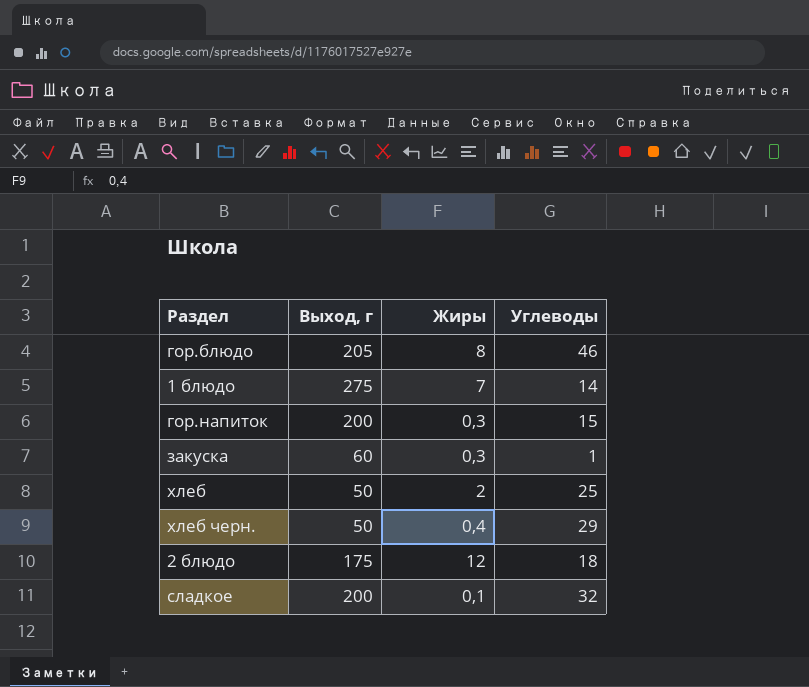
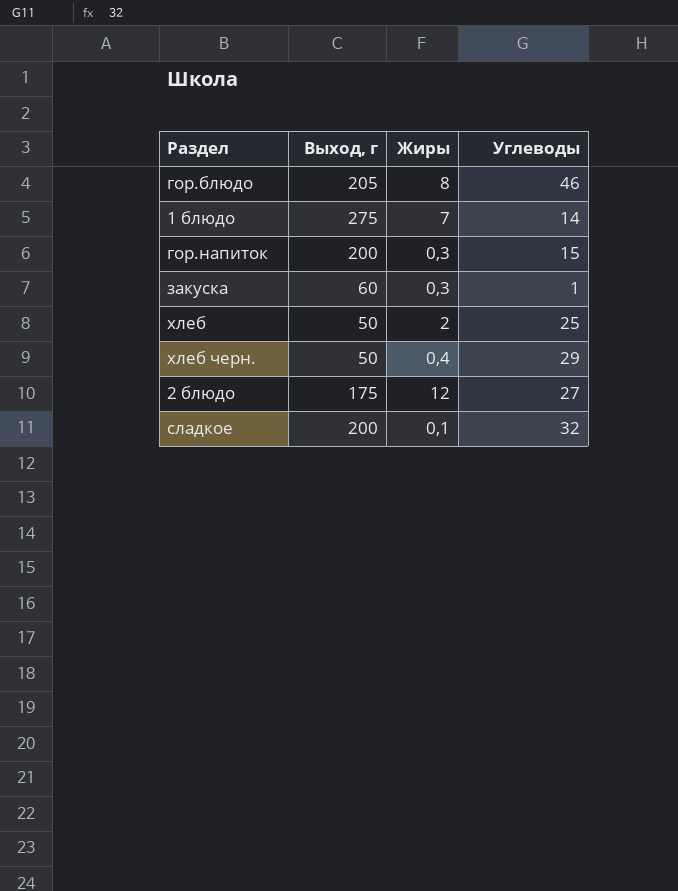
2 блюдо | Углеводы: 18 -> 27

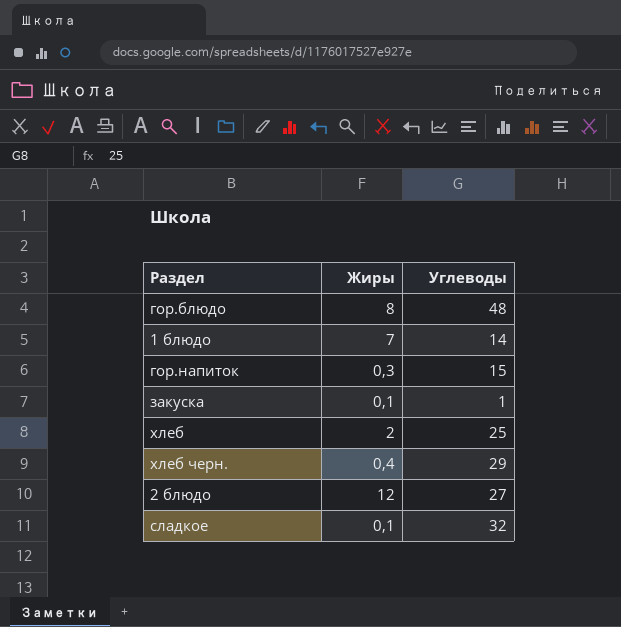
column Выход, г | position: 2 -> none
гор.блюдо | Углеводы: 46 -> 48
закуска | Жиры: 0,3 -> 0,1

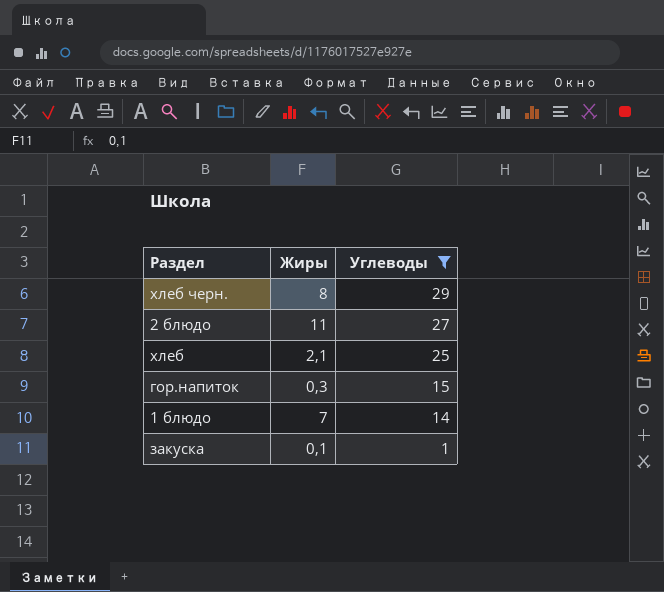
filter: none -> Углеводы <= 29
row order: none -> Углеводы descending
хлеб черн. | Жиры: 0,4 -> 8
2 блюдо | Жиры: 12 -> 11
хлеб | Жиры: 2 -> 2,1

